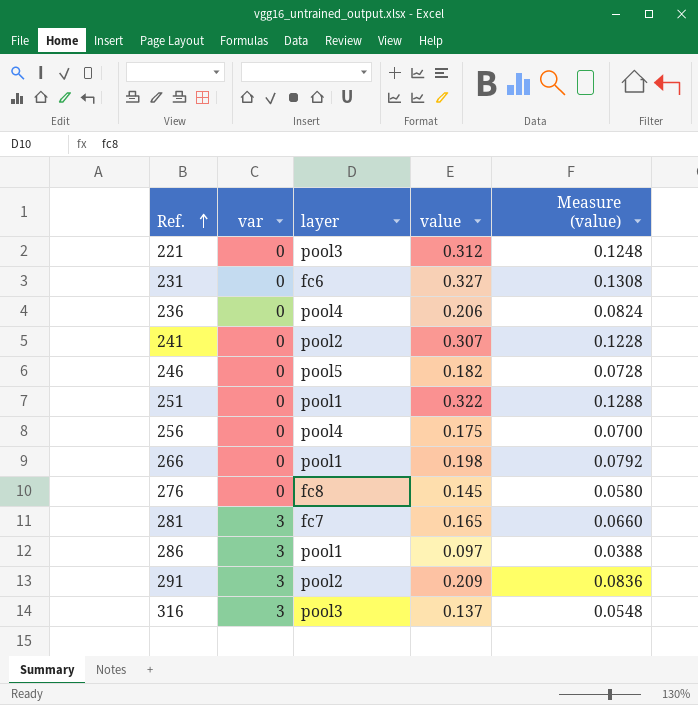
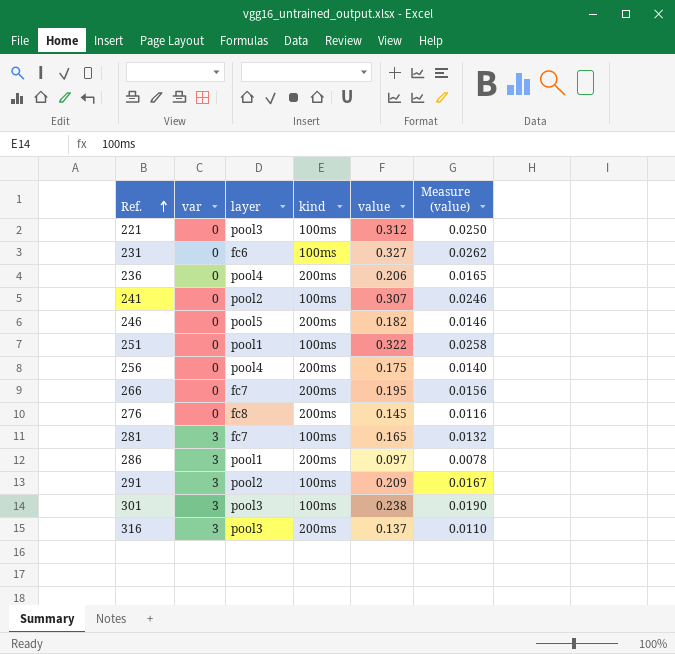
column kind | position: none -> 4
column Measure (value) | formula: [value] * 0.4 -> [value] * 0.08
266 | layer: pool1 -> fc7
266 | value: 0.198 -> 0.195
row 301: none -> 3 | pool3 | 100ms | 0.238 | 0.0190

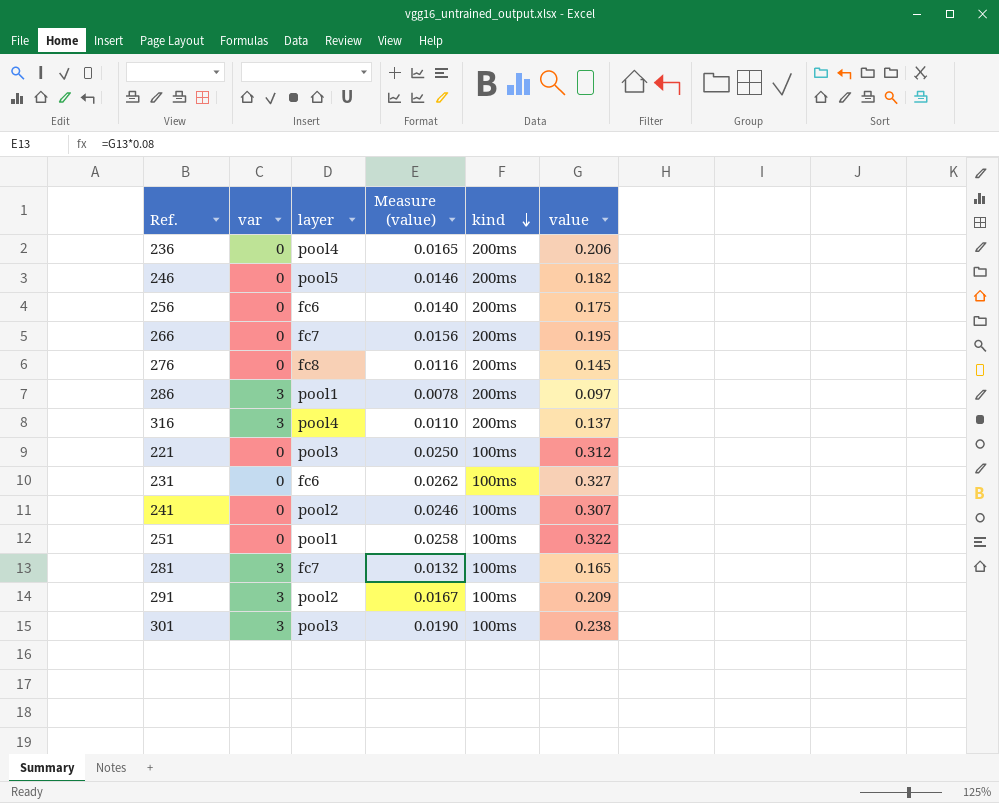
row order: Ref. ascending -> kind descending
column Measure (value) | position: 6 -> 4
256 | layer: pool4 -> fc6
316 | layer: pool3 -> pool4

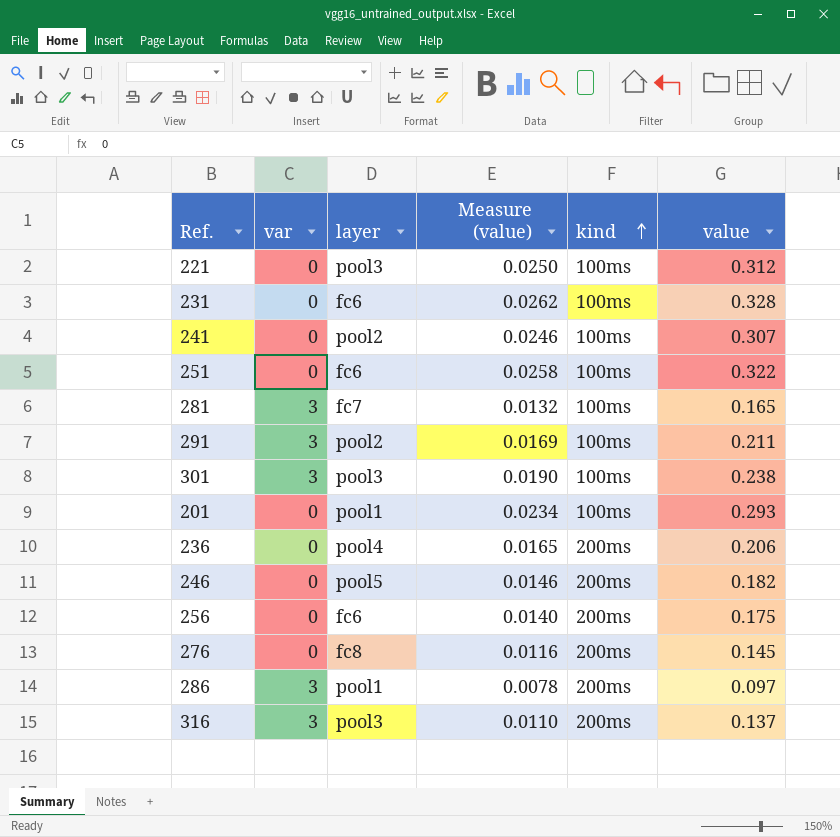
row order: kind descending -> kind ascending
row 266: 0 | fc7 | 0.0156 | 200ms | 0.195 -> none
231 | value: 0.327 -> 0.328
251 | layer: pool1 -> fc6
291 | Measure (value): 0.0167 -> 0.0169
291 | value: 0.209 -> 0.211
row 201: none -> 0 | pool1 | 0.0234 | 100ms | 0.293
316 | layer: pool4 -> pool3

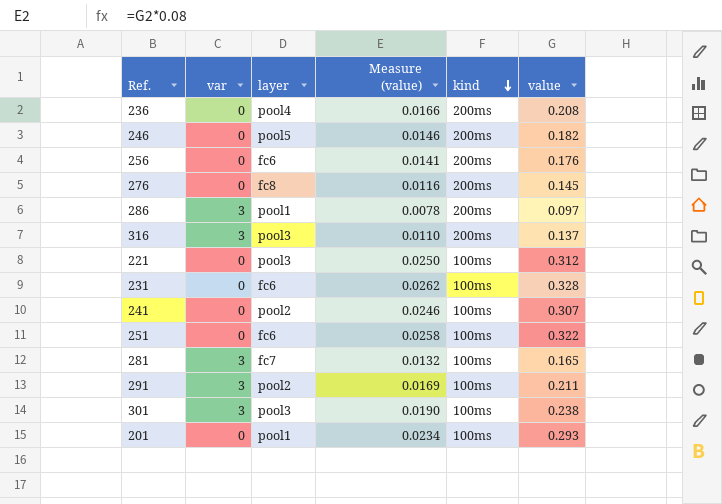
row order: kind ascending -> kind descending
236 | Measure (value): 0.0165 -> 0.0166
236 | value: 0.206 -> 0.208
256 | Measure (value): 0.0140 -> 0.0141
256 | value: 0.175 -> 0.176

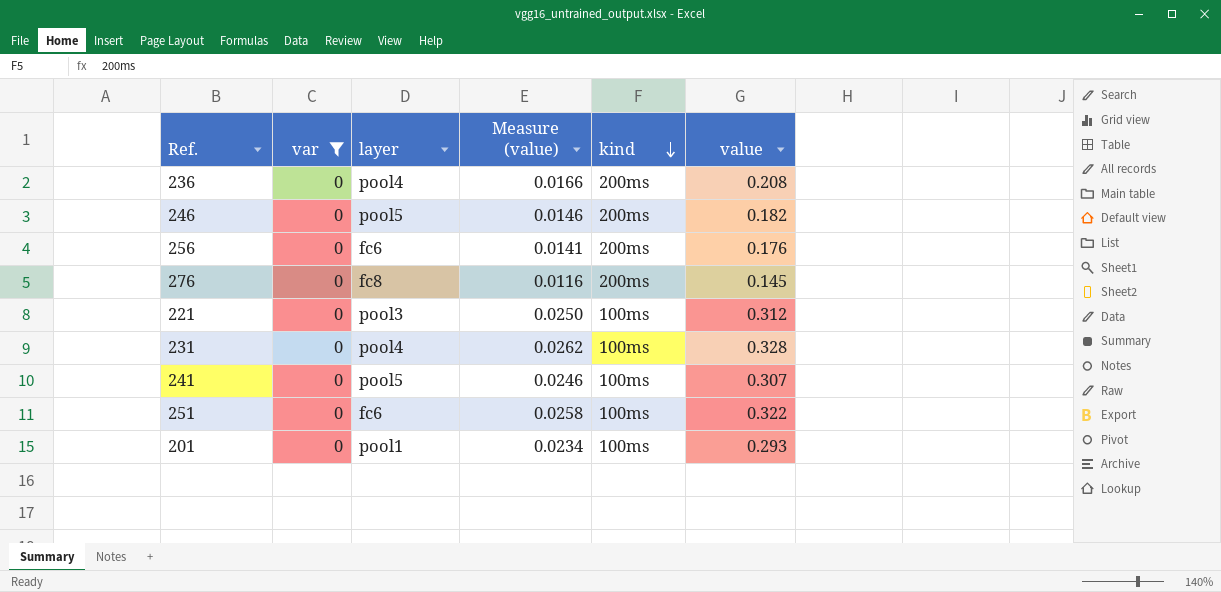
filter: none -> var = 0
231 | layer: fc6 -> pool4
241 | layer: pool2 -> pool5

